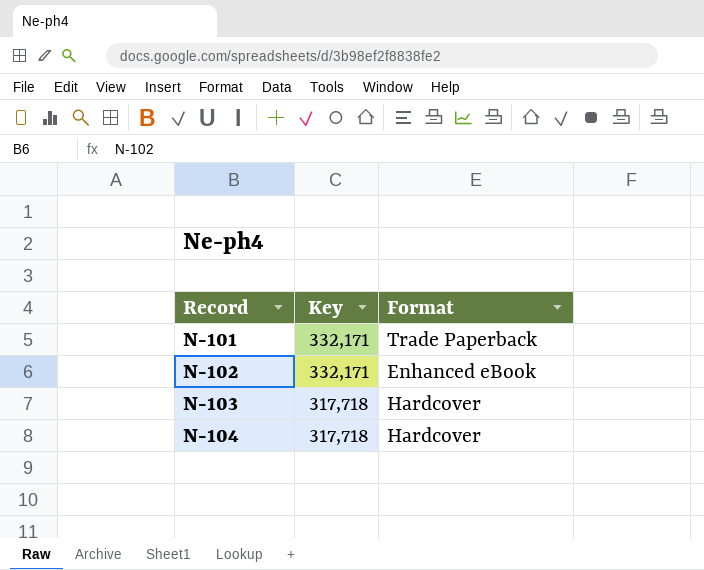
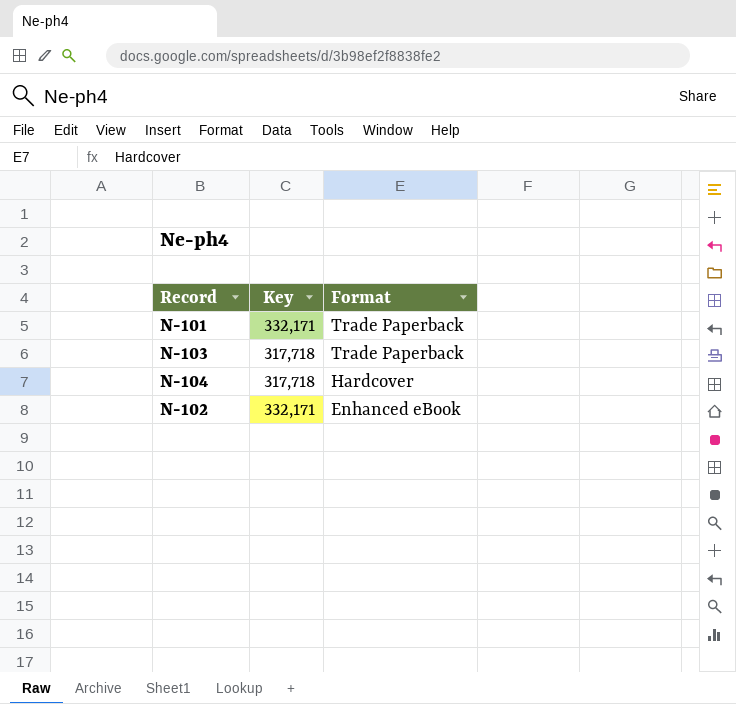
row order: Record ascending -> Format descending
N-103 | Format: Hardcover -> Trade Paperback

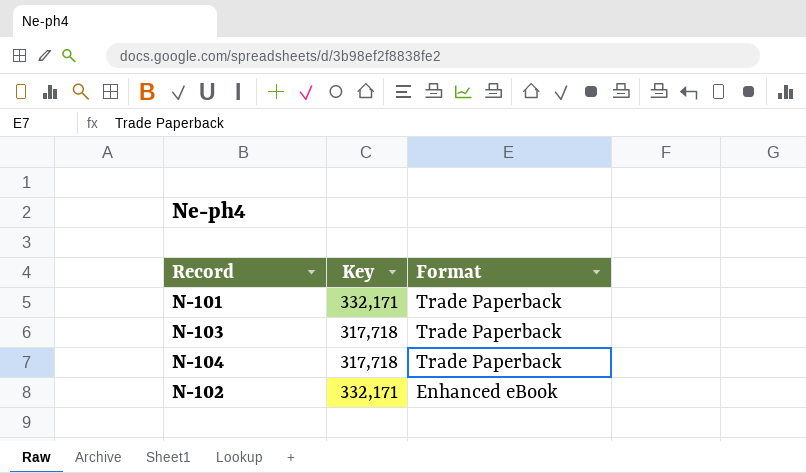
N-104 | Format: Hardcover -> Trade Paperback

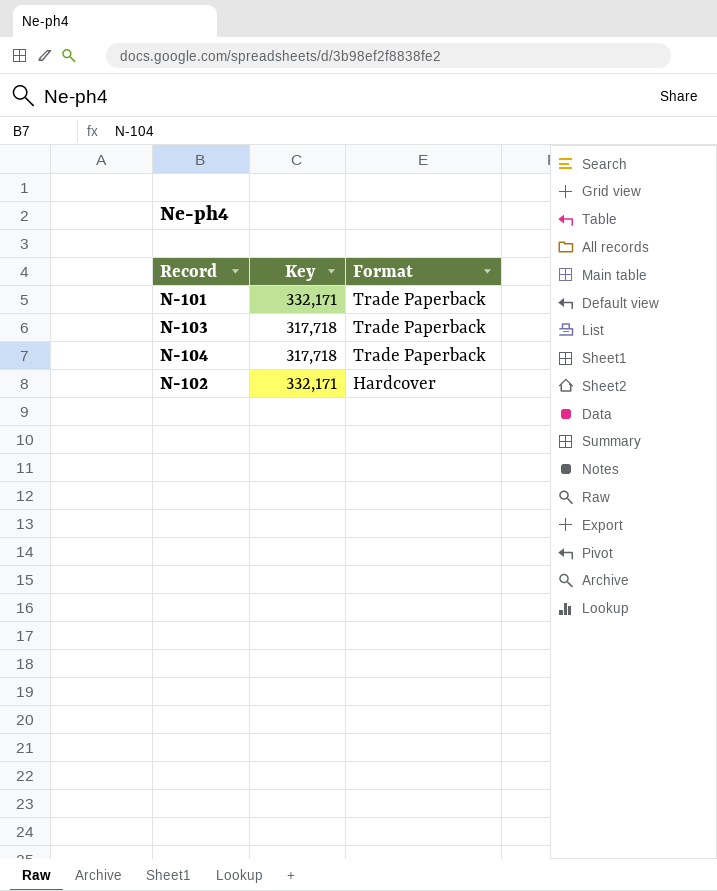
N-102 | Format: Enhanced eBook -> Hardcover

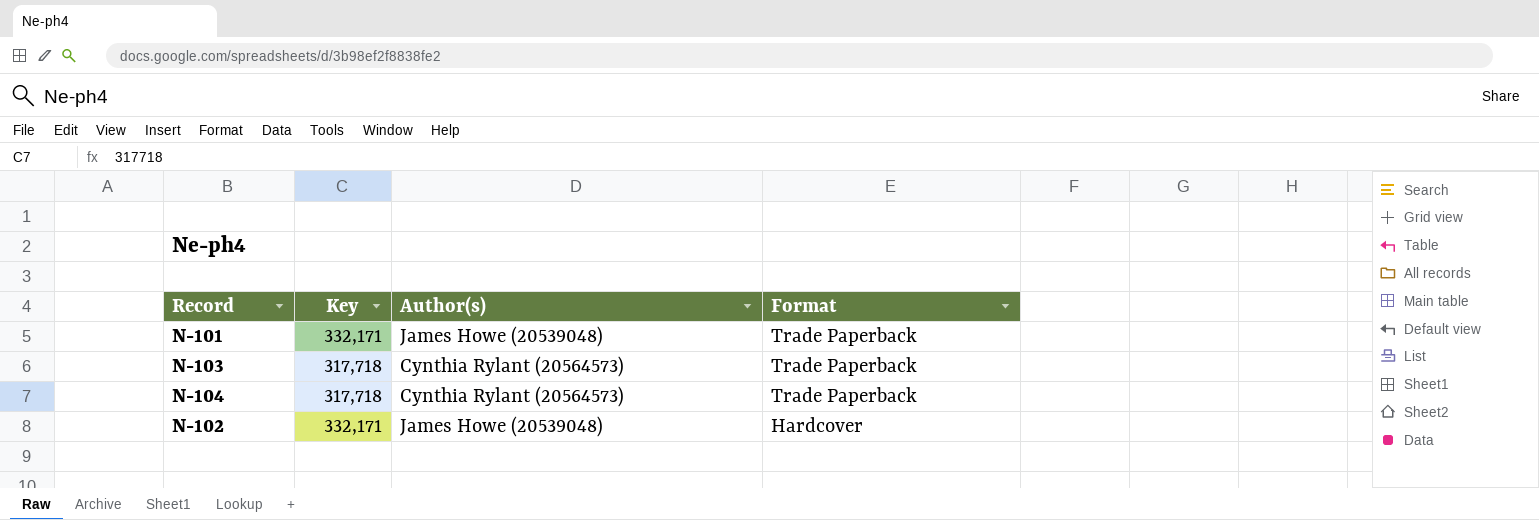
column Author(s) | position: none -> 3

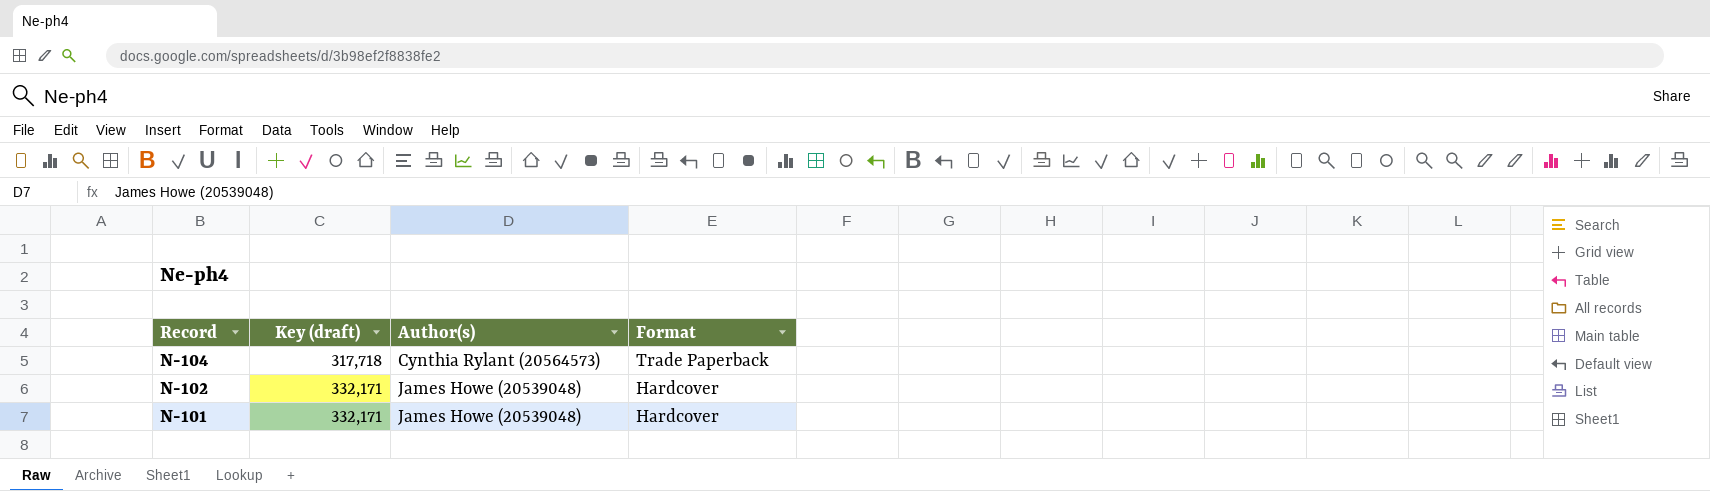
row order: Format descending -> Record descending
column name: Key -> Key (draft)
row N-103: 317,718 | Cynthia Rylant (20564573) | Trade Paperback -> none
N-101 | Format: Trade Paperback -> Hardcover

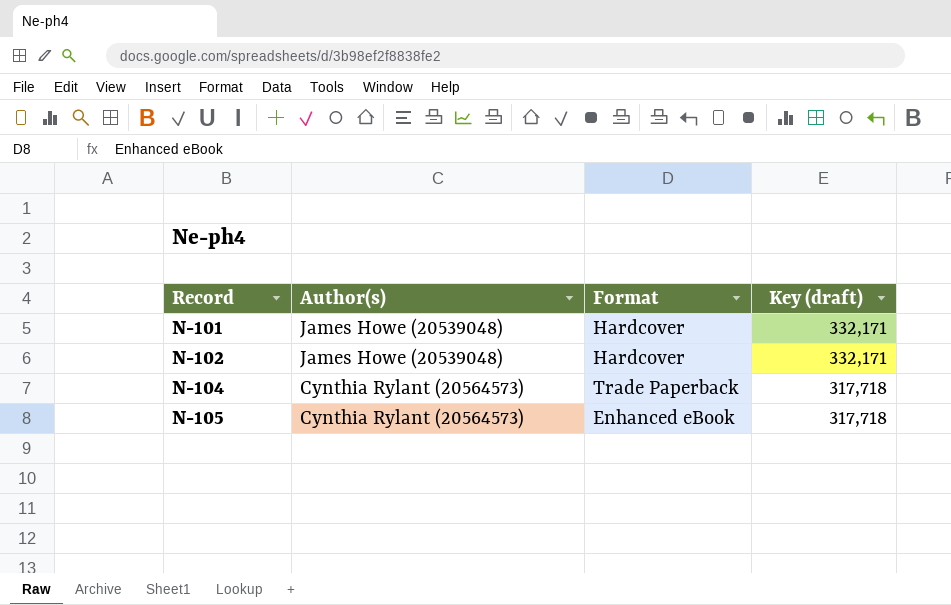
row order: Record descending -> Record ascending
column Key (draft) | position: 2 -> 4
row N-105: none -> Cynthia Rylant (20564573) | Enhanced eBook | 317,718

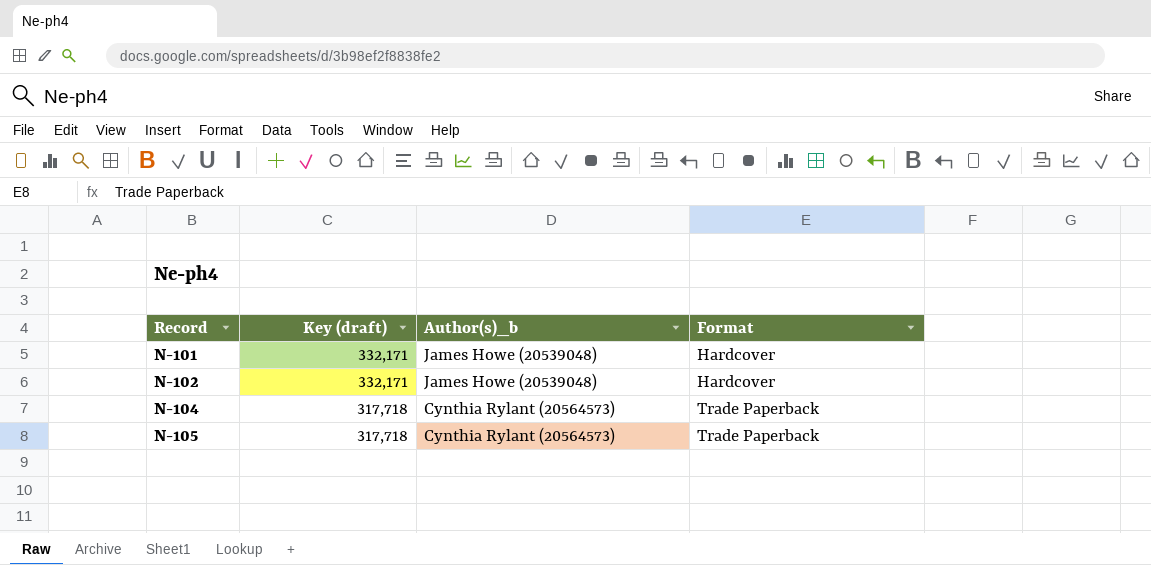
column Key (draft) | position: 4 -> 2
column name: Author(s) -> Author(s)_b
N-105 | Format: Enhanced eBook -> Trade Paperback

